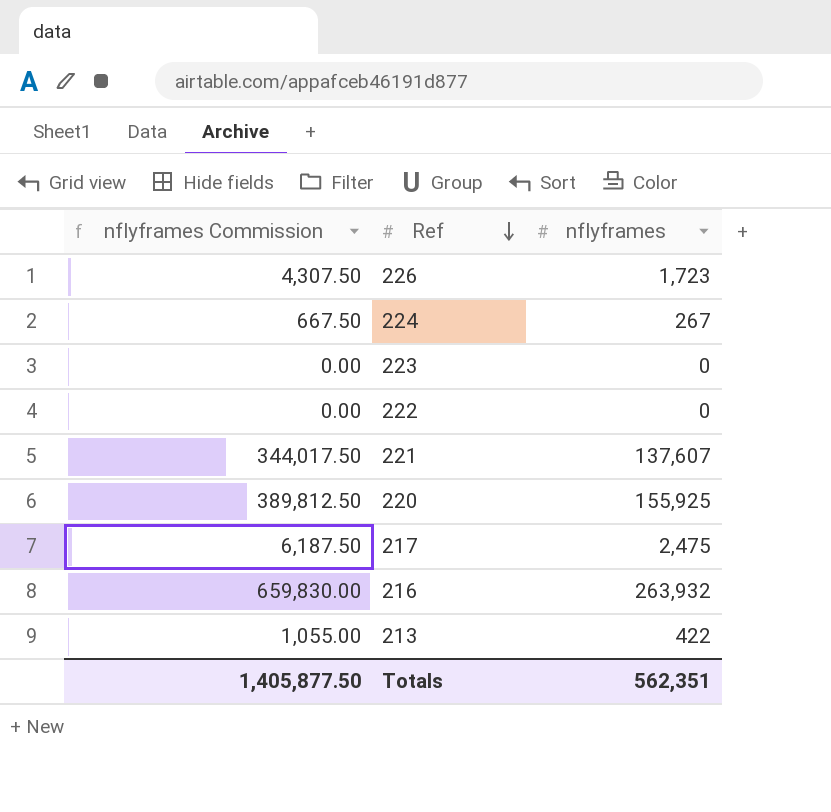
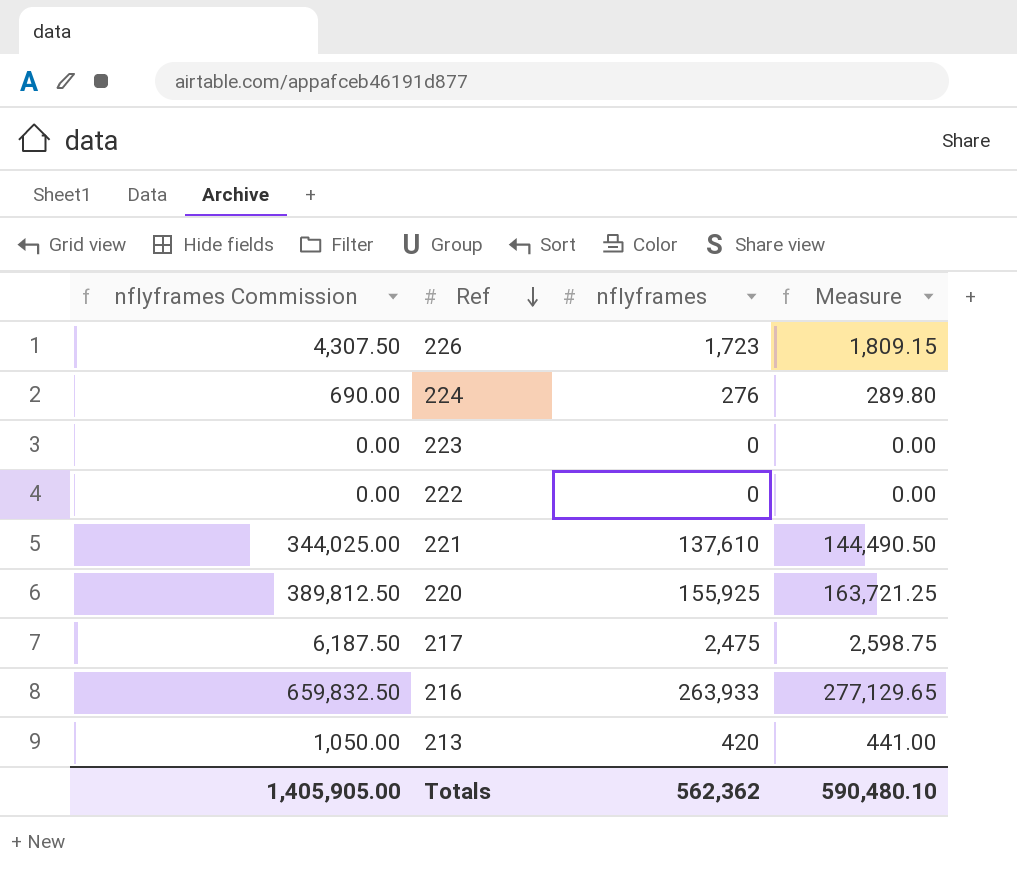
column Measure | formula: none -> [nflyframes] * 1.05
224 | nflyframes Commission: 667.50 -> 690.00
224 | nflyframes: 267 -> 276
221 | nflyframes Commission: 344,017.50 -> 344,025.00
221 | nflyframes: 137,607 -> 137,610
216 | nflyframes Commission: 659,830.00 -> 659,832.50
216 | nflyframes: 263,932 -> 263,933
213 | nflyframes Commission: 1,055.00 -> 1,050.00
213 | nflyframes: 422 -> 420
Totals | nflyframes Commission: 1,405,877.50 -> 1,405,905.00
Totals | nflyframes: 562,351 -> 562,362

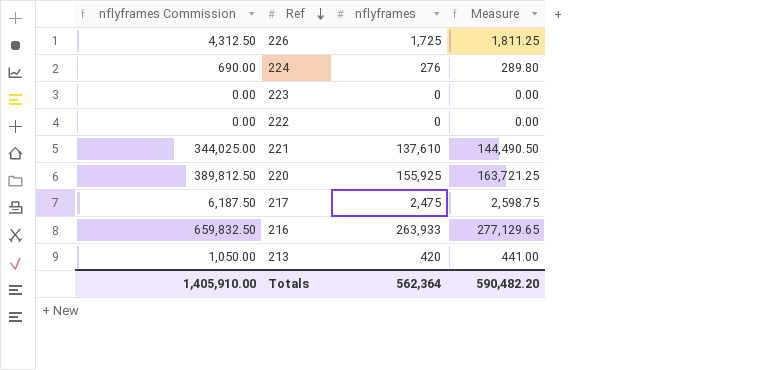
226 | nflyframes Commission: 4,307.50 -> 4,312.50
226 | nflyframes: 1,723 -> 1,725
226 | Measure: 1,809.15 -> 1,811.25
Totals | nflyframes Commission: 1,405,905.00 -> 1,405,910.00
Totals | nflyframes: 562,362 -> 562,364
Totals | Measure: 590,480.10 -> 590,482.20

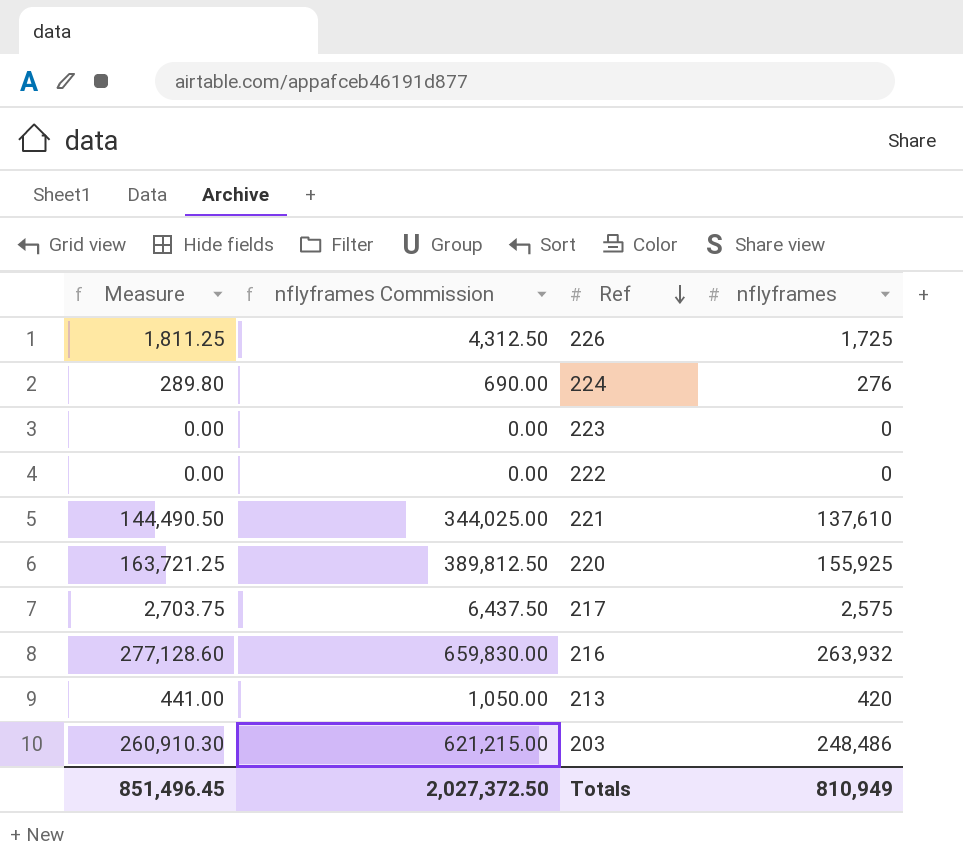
column Measure | position: 4 -> 1
217 | Measure: 2,598.75 -> 2,703.75
217 | nflyframes Commission: 6,187.50 -> 6,437.50
217 | nflyframes: 2,475 -> 2,575
216 | Measure: 277,129.65 -> 277,128.60
216 | nflyframes Commission: 659,832.50 -> 659,830.00
216 | nflyframes: 263,933 -> 263,932
row 203: none -> 260,910.30 | 621,215.00 | 248,486
Totals | Measure: 590,482.20 -> 851,496.45
Totals | nflyframes Commission: 1,405,910.00 -> 2,027,372.50
Totals | nflyframes: 562,364 -> 810,949

